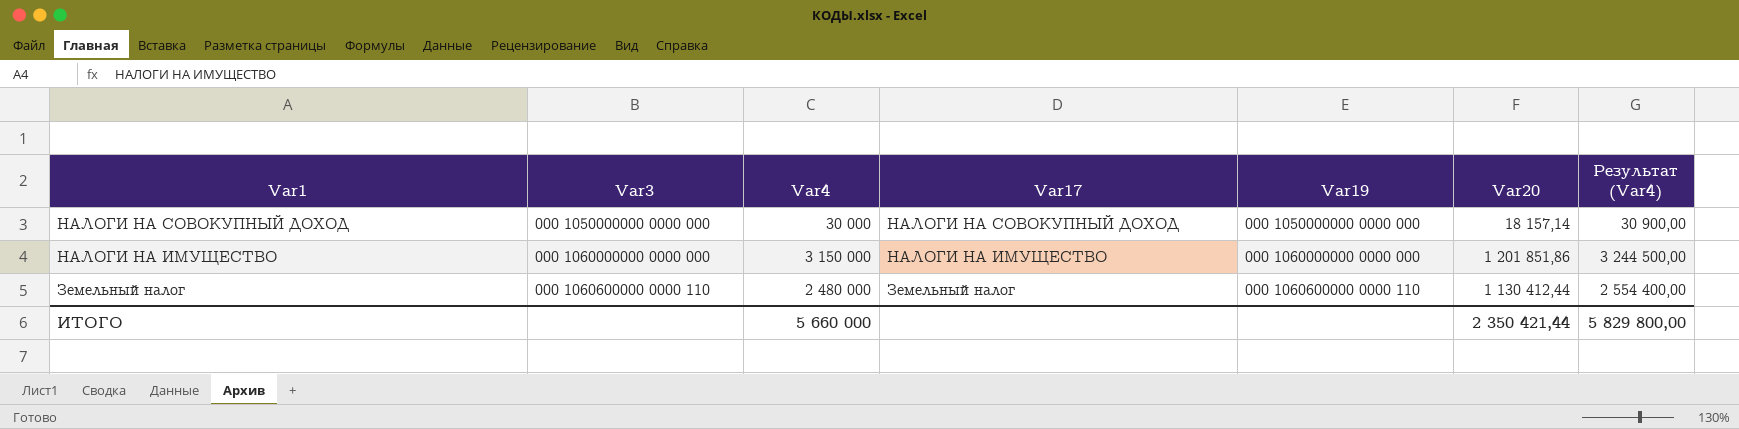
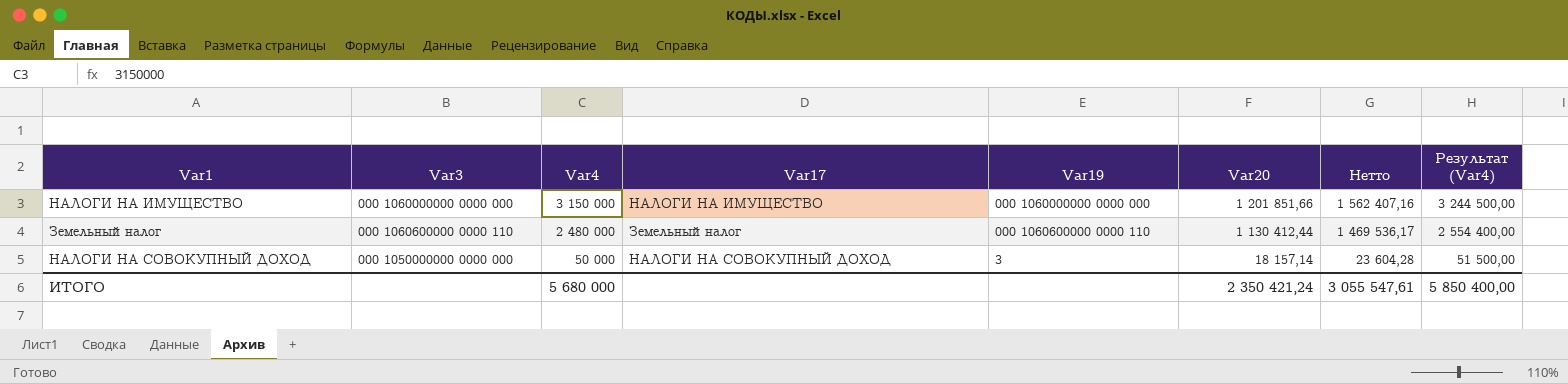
row order: Var1 descending -> Var4 descending
column Нетто | formula: none -> [Var20] * 1,3
НАЛОГИ НА ИМУЩЕСТВО | Var20: 1 201 851,86 -> 1 201 851,66
НАЛОГИ НА СОВОКУПНЫЙ ДОХОД | Var4: 30 000 -> 50 000
НАЛОГИ НА СОВОКУПНЫЙ ДОХОД | Var19: 000 1050000000 0000 000 -> 3
НАЛОГИ НА СОВОКУПНЫЙ ДОХОД | Результат (Var4): 30 900,00 -> 51 500,00
ИТОГО | Var4: 5 660 000 -> 5 680 000
ИТОГО | Var20: 2 350 421,44 -> 2 350 421,24
ИТОГО | Результат (Var4): 5 829 800,00 -> 5 850 400,00

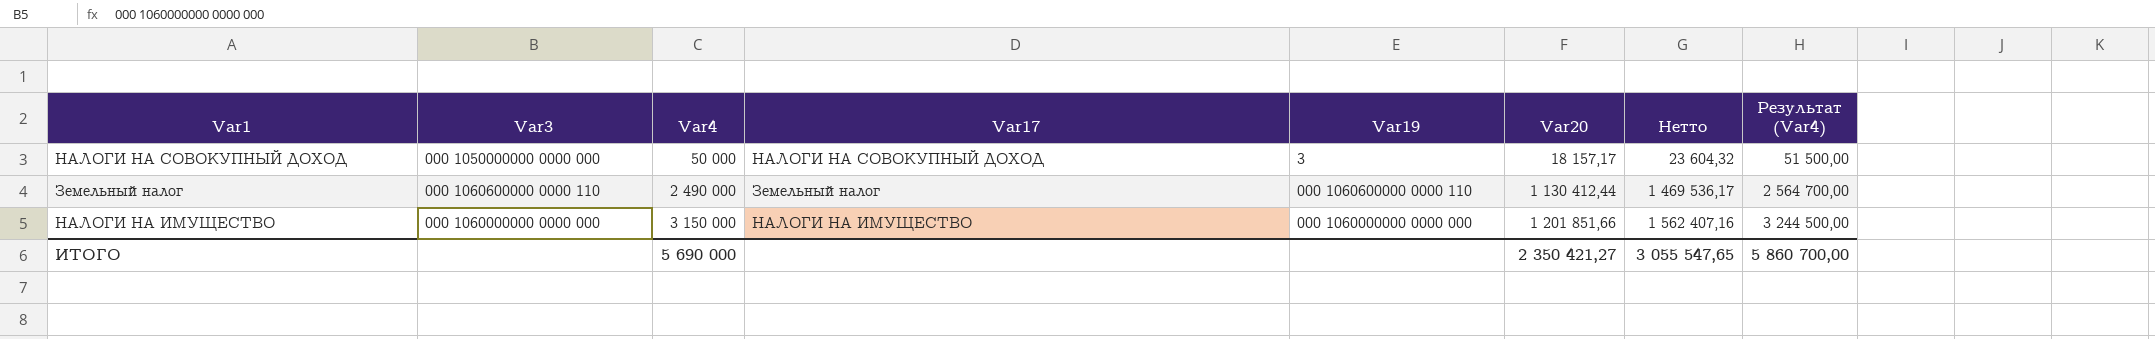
row order: Var4 descending -> Var4 ascending
НАЛОГИ НА СОВОКУПНЫЙ ДОХОД | Var20: 18 157,14 -> 18 157,17
НАЛОГИ НА СОВОКУПНЫЙ ДОХОД | Нетто: 23 604,28 -> 23 604,32
Земельный налог | Var4: 2 480 000 -> 2 490 000
Земельный налог | Результат (Var4): 2 554 400,00 -> 2 564 700,00
ИТОГО | Var4: 5 680 000 -> 5 690 000
ИТОГО | Var20: 2 350 421,24 -> 2 350 421,27
ИТОГО | Нетто: 3 055 547,61 -> 3 055 547,65
ИТОГО | Результат (Var4): 5 850 400,00 -> 5 860 700,00

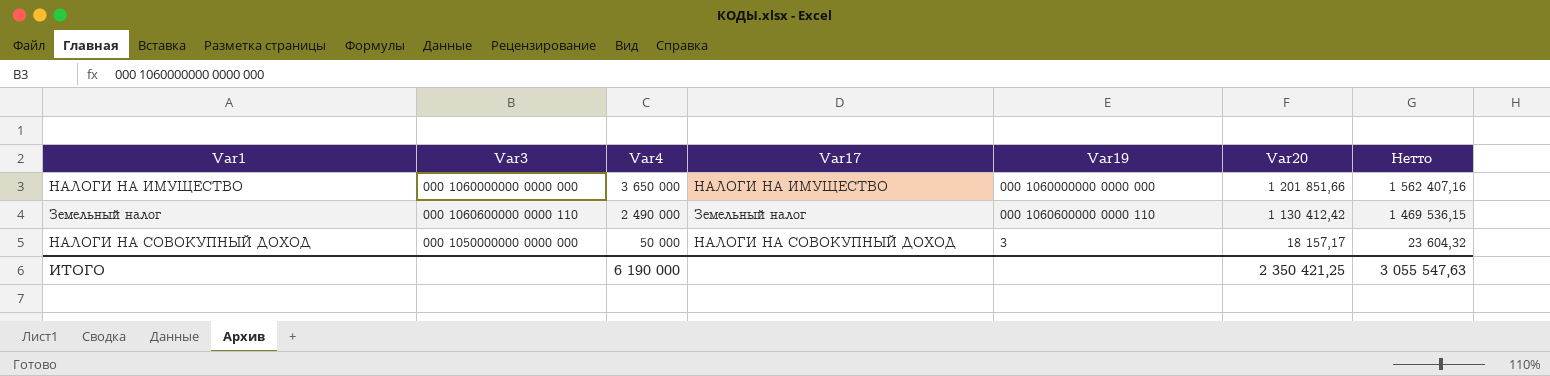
row order: Var4 ascending -> Var4 descending
column Результат (Var4) | formula: [Var4] * 1,03 -> none
НАЛОГИ НА ИМУЩЕСТВО | Var4: 3 150 000 -> 3 650 000
Земельный налог | Var20: 1 130 412,44 -> 1 130 412,42
Земельный налог | Нетто: 1 469 536,17 -> 1 469 536,15
ИТОГО | Var4: 5 690 000 -> 6 190 000
ИТОГО | Var20: 2 350 421,27 -> 2 350 421,25
ИТОГО | Нетто: 3 055 547,65 -> 3 055 547,63

